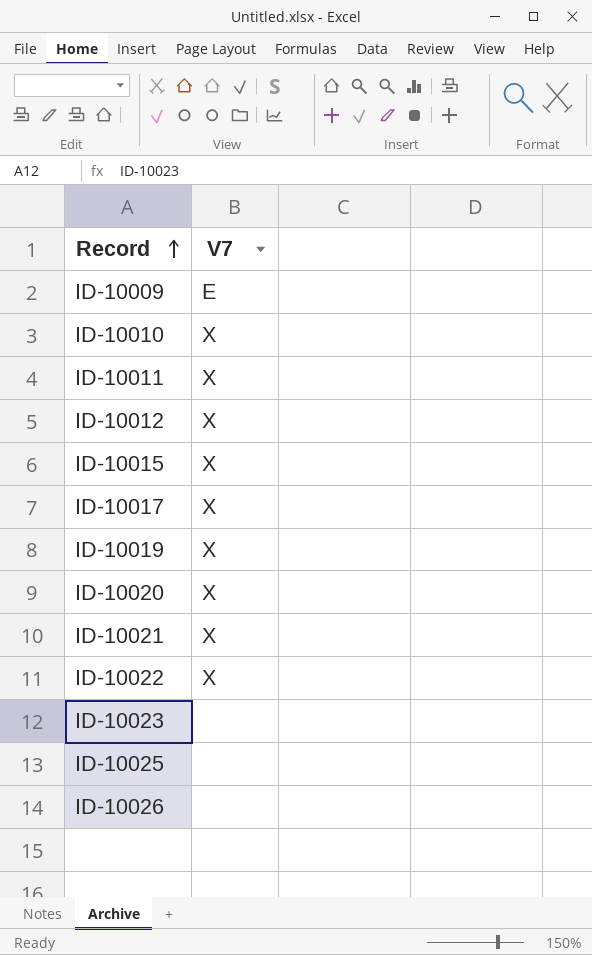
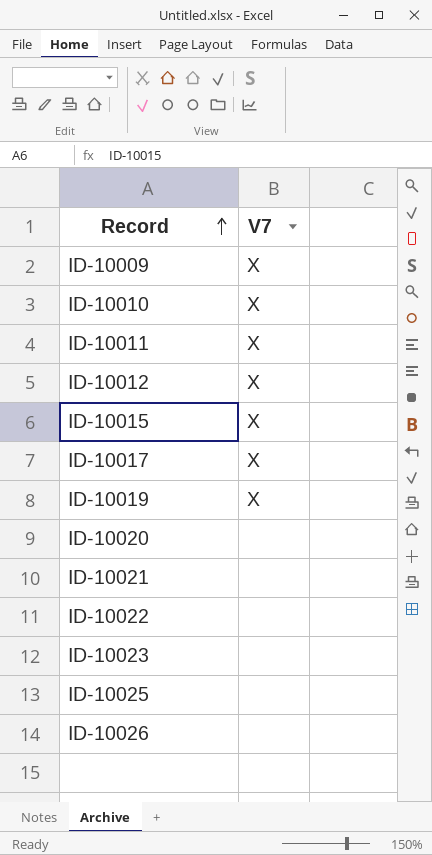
ID-10009 | V7: E -> X
ID-10020 | V7: X -> none
ID-10021 | V7: X -> none
ID-10022 | V7: X -> none

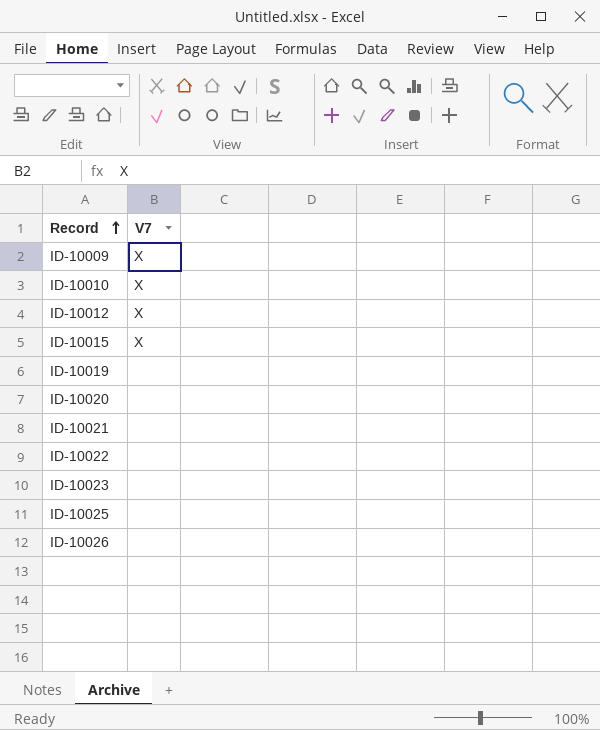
row ID-10011: X -> none
row ID-10017: X -> none
ID-10019 | V7: X -> none

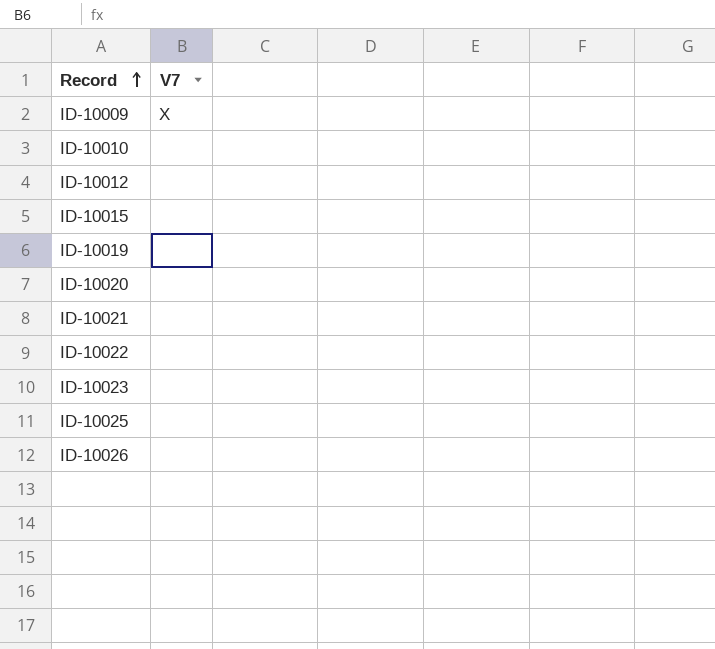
ID-10010 | V7: X -> none
ID-10012 | V7: X -> none
ID-10015 | V7: X -> none

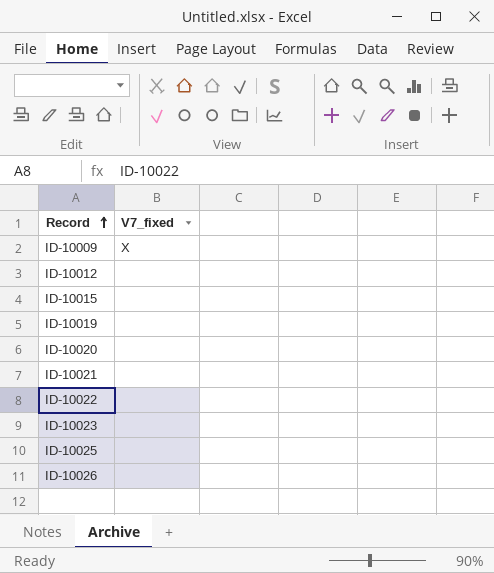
column name: V7 -> V7_fixed
row ID-10010: none -> none

